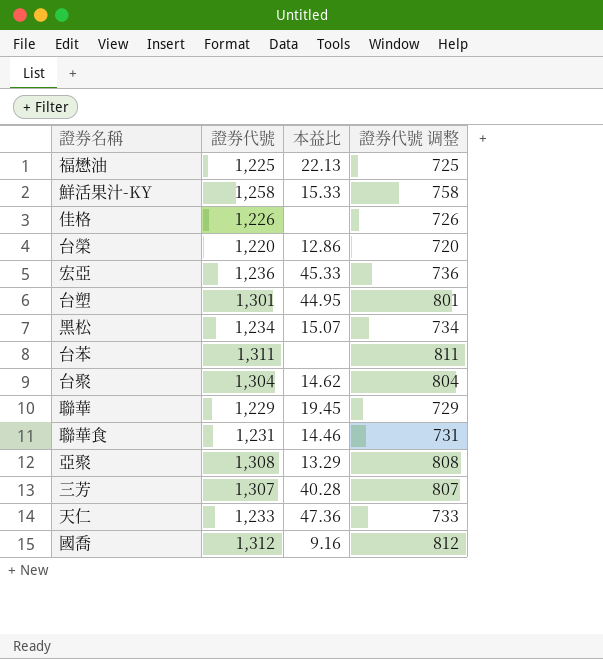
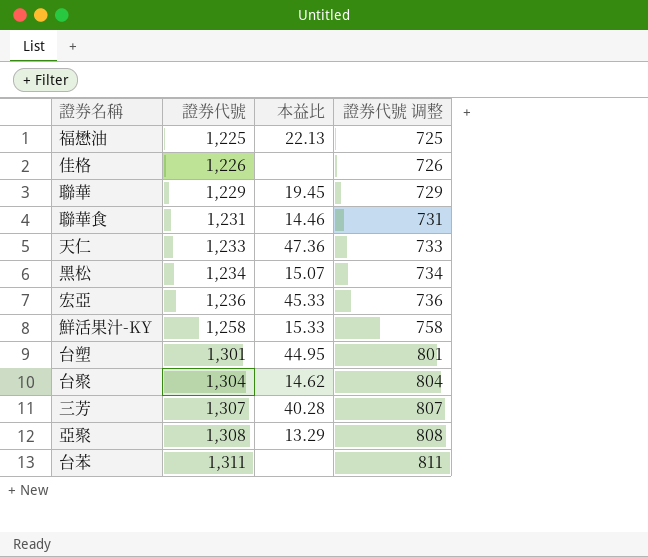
row order: none -> 證券代號 ascending
row 台榮: 1,220 | 12.86 | 720 -> none
row 國喬: 1,312 | 9.16 | 812 -> none

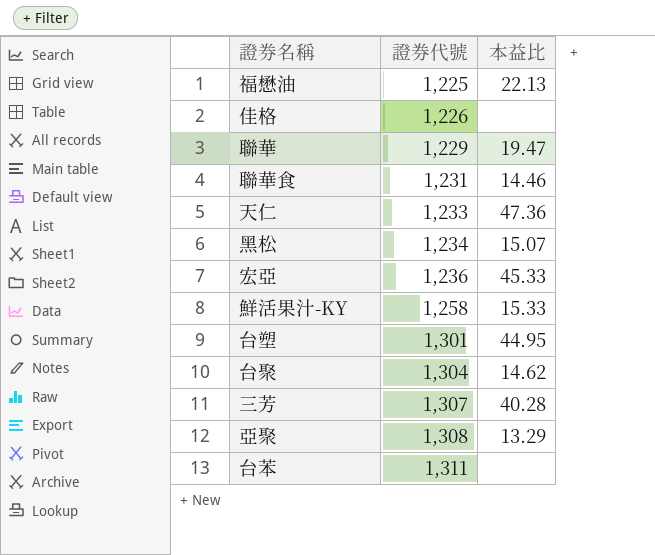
column 證券代號 调整 | formula: [證券代號] - 500 -> none
聯華 | 本益比: 19.45 -> 19.47

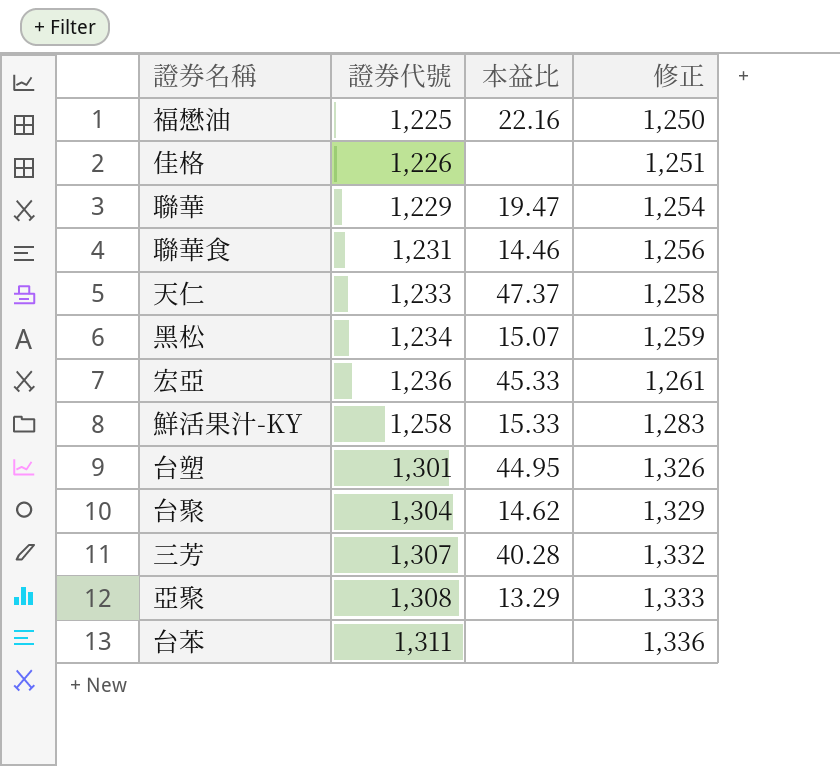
column 修正 | formula: none -> [證券代號] + 25
福懋油 | 本益比: 22.13 -> 22.16
天仁 | 本益比: 47.36 -> 47.37

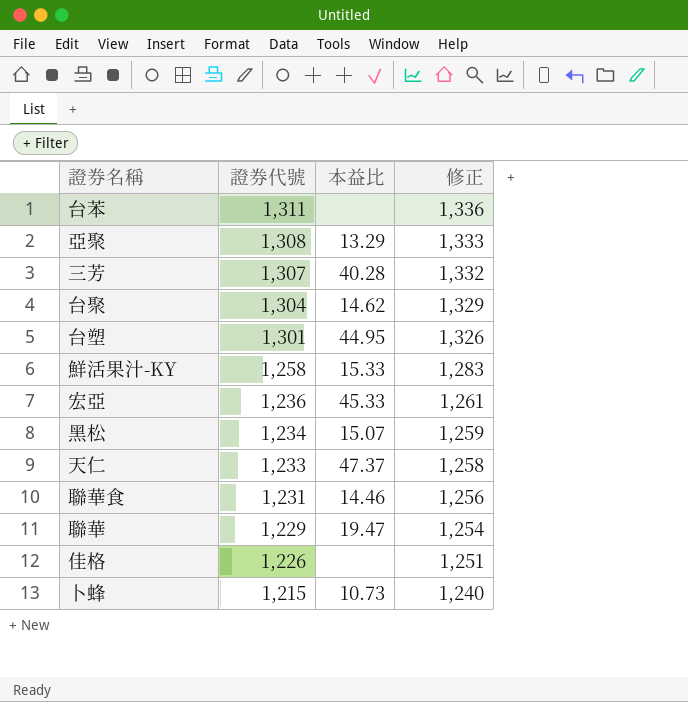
row order: 證券代號 ascending -> 證券代號 descending
row 福懋油: 1,225 | 22.16 | 1,250 -> none
row 卜蜂: none -> 1,215 | 10.73 | 1,240

